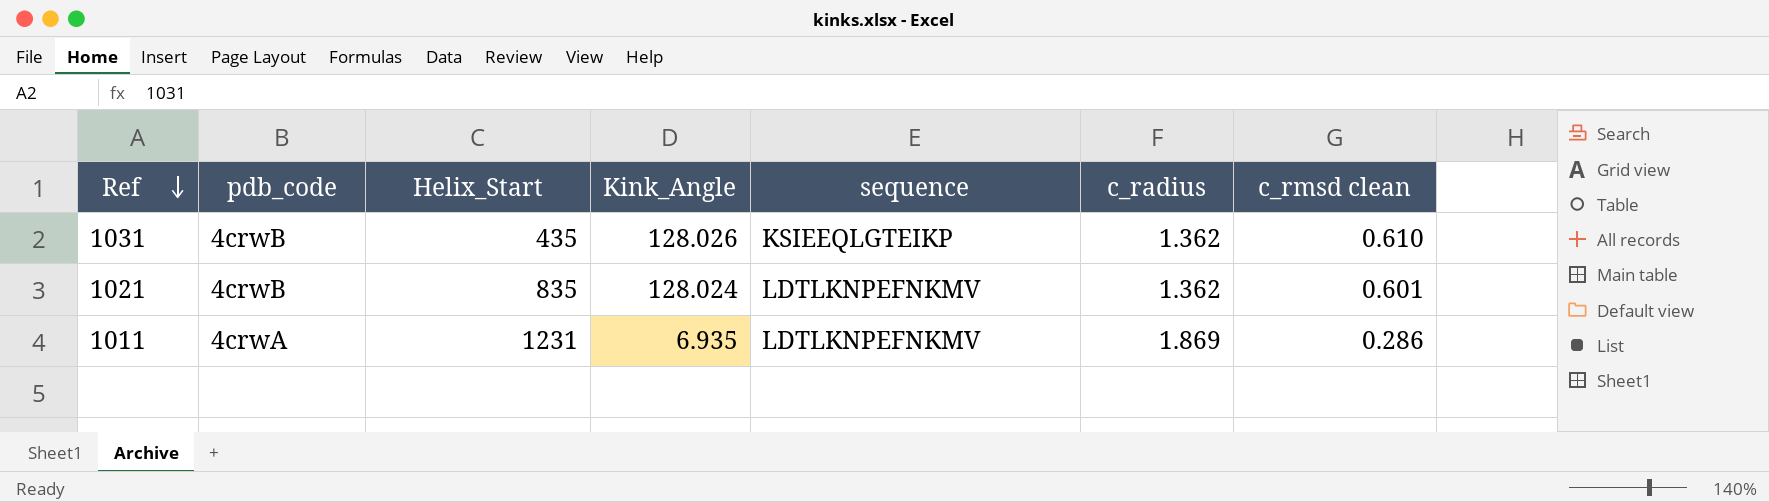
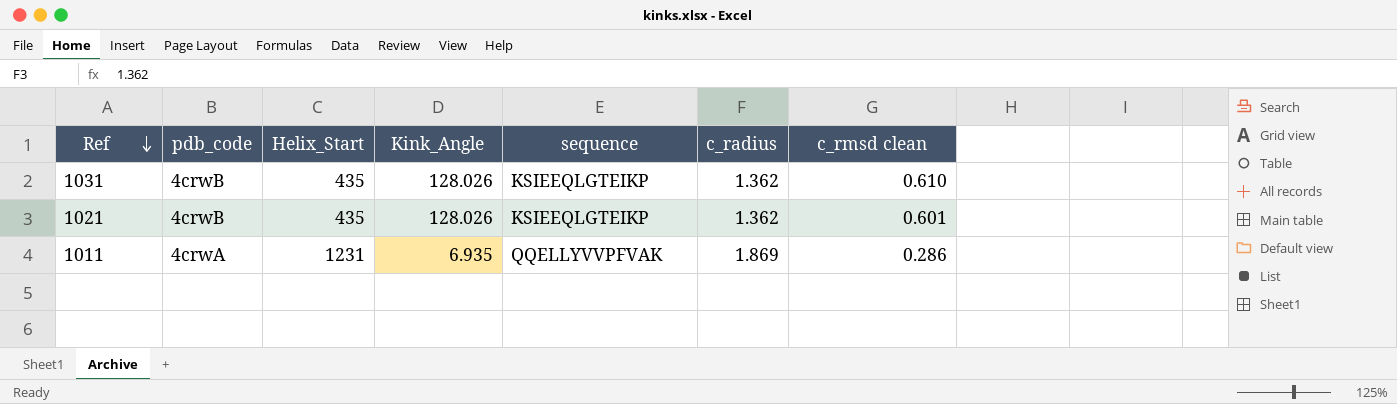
1021 | Helix_Start: 835 -> 435
1021 | Kink_Angle: 128.024 -> 128.026
1021 | sequence: LDTLKNPEFNKMV -> KSIEEQLGTEIKP
1011 | sequence: LDTLKNPEFNKMV -> QQELLYVVPFVAK

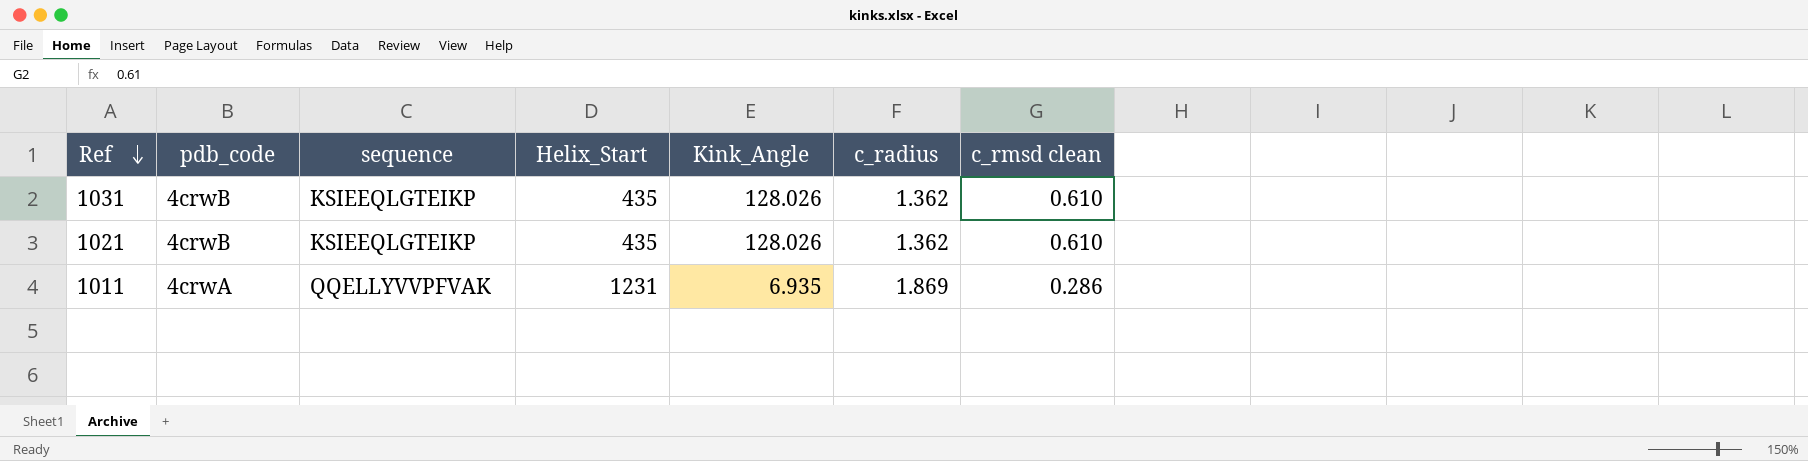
column sequence | position: 5 -> 3
1021 | c_rmsd clean: 0.601 -> 0.610

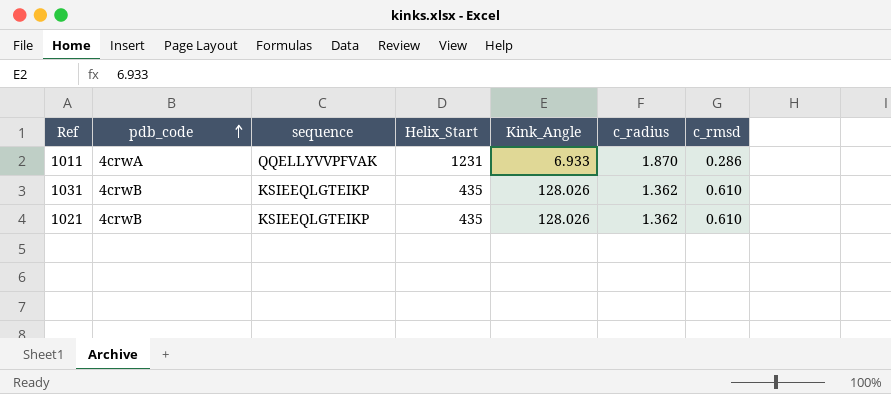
row order: Ref descending -> pdb_code ascending
column name: c_rmsd clean -> c_rmsd
1011 | Kink_Angle: 6.935 -> 6.933
1011 | c_radius: 1.869 -> 1.870

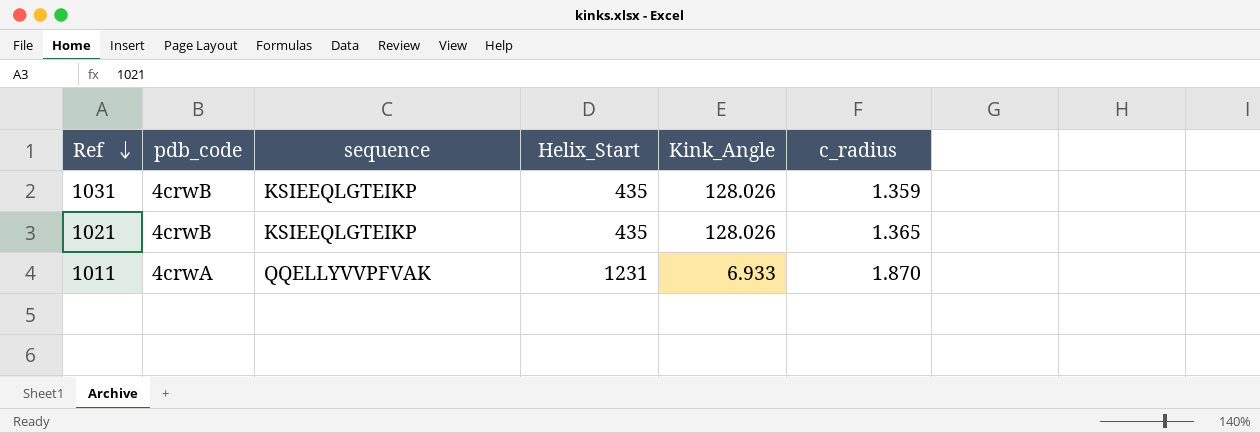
row order: pdb_code ascending -> Ref descending
column c_rmsd | position: 7 -> none
1031 | c_radius: 1.362 -> 1.359
1021 | c_radius: 1.362 -> 1.365

